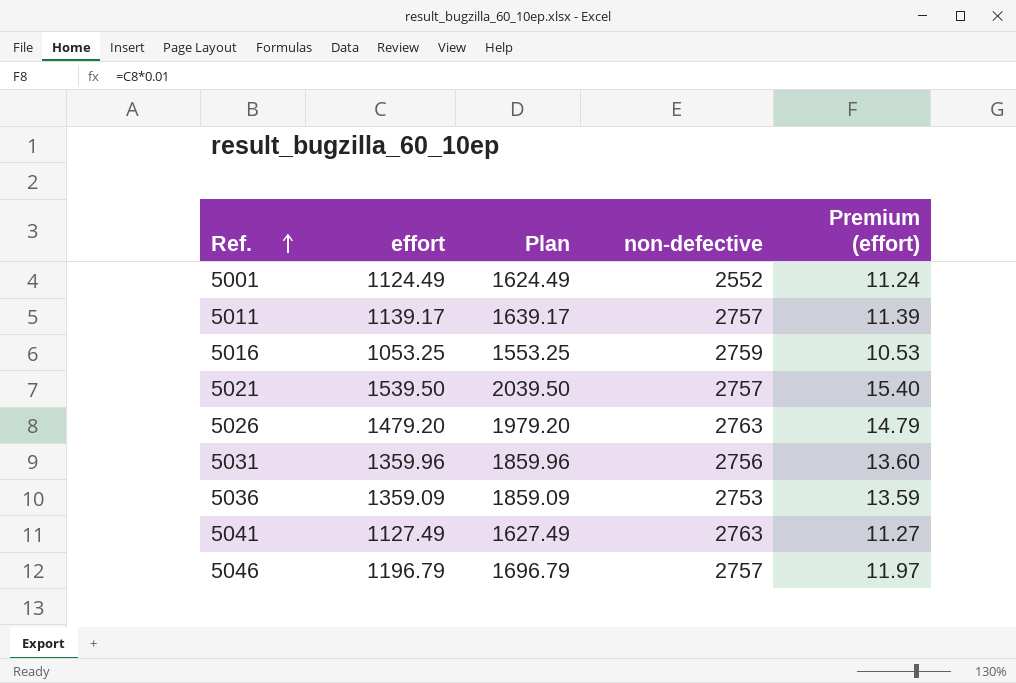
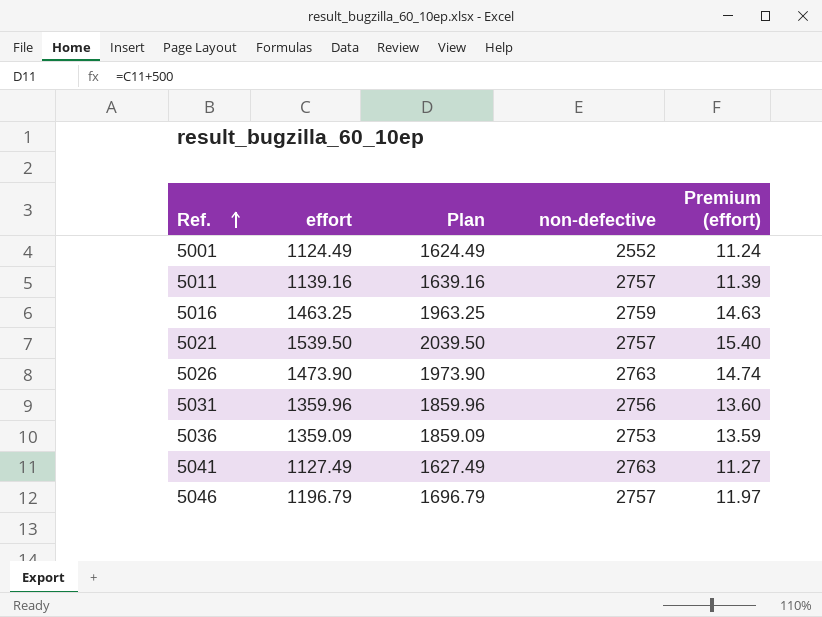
5011 | effort: 1139.17 -> 1139.16
5011 | Plan: 1639.17 -> 1639.16
5016 | effort: 1053.25 -> 1463.25
5016 | Plan: 1553.25 -> 1963.25
5016 | Premium (effort): 10.53 -> 14.63
5026 | effort: 1479.20 -> 1473.90
5026 | Plan: 1979.20 -> 1973.90
5026 | Premium (effort): 14.79 -> 14.74

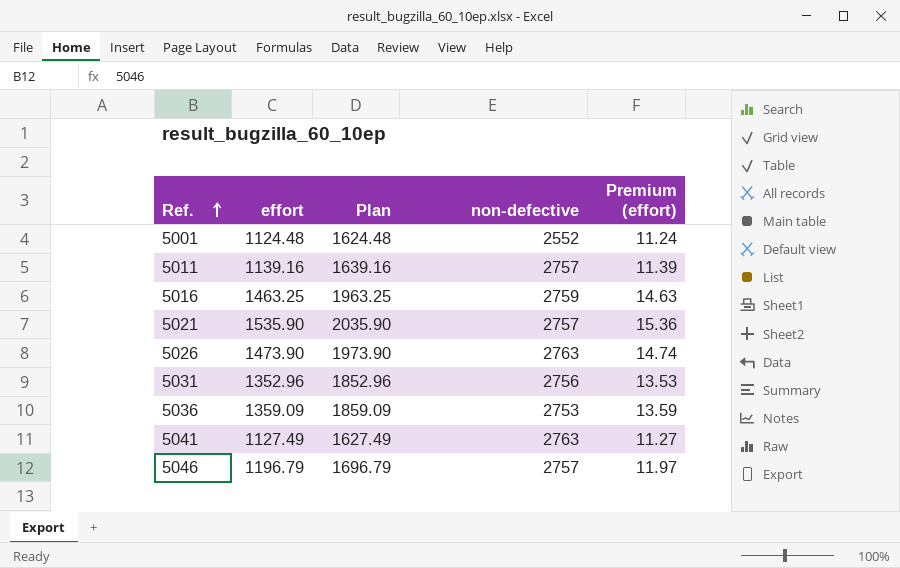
5001 | effort: 1124.49 -> 1124.48
5001 | Plan: 1624.49 -> 1624.48
5021 | effort: 1539.50 -> 1535.90
5021 | Plan: 2039.50 -> 2035.90
5021 | Premium (effort): 15.40 -> 15.36
5031 | effort: 1359.96 -> 1352.96
5031 | Plan: 1859.96 -> 1852.96
5031 | Premium (effort): 13.60 -> 13.53

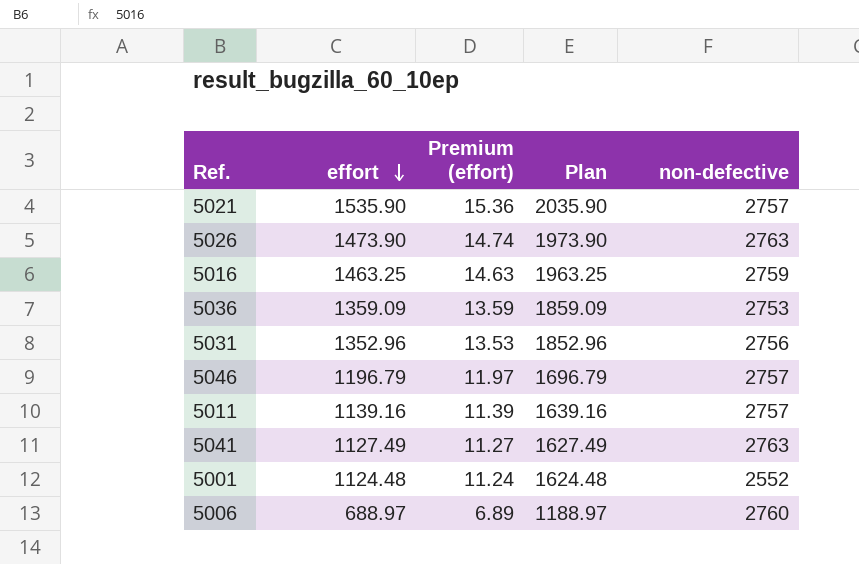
row order: Ref. ascending -> effort descending
column Premium (effort) | position: 5 -> 3
row 5006: none -> 688.97 | 6.89 | 1188.97 | 2760

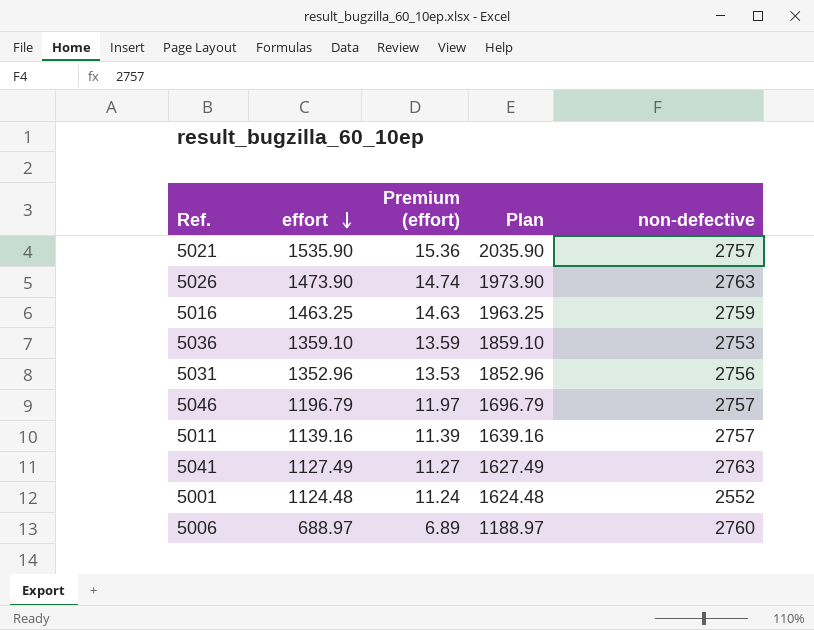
5036 | effort: 1359.09 -> 1359.10
5036 | Plan: 1859.09 -> 1859.10

